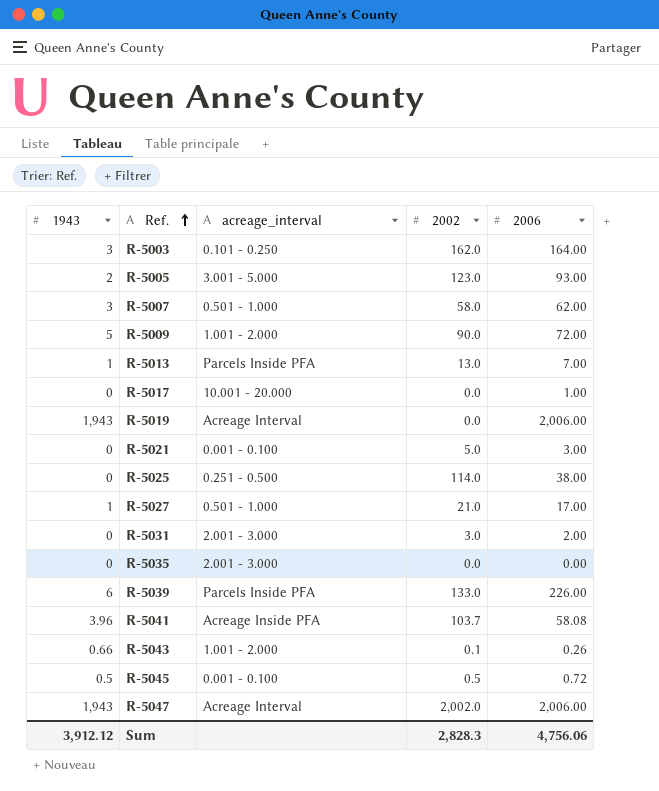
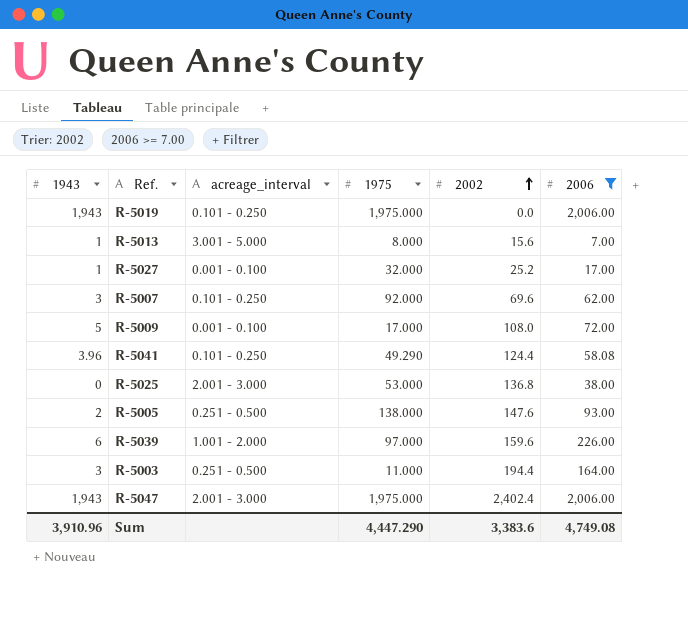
filter: none -> 2006 >= 7.00
row order: Ref. ascending -> 2002 ascending
column 1975 | position: none -> 4
R-5019 | acreage_interval: Acreage Interval -> 0.101 - 0.250
R-5013 | acreage_interval: Parcels Inside PFA -> 3.001 - 5.000
R-5013 | 2002: 13.0 -> 15.6
R-5027 | acreage_interval: 0.501 - 1.000 -> 0.001 - 0.100
R-5027 | 2002: 21.0 -> 25.2
R-5007 | acreage_interval: 0.501 - 1.000 -> 0.101 - 0.250
R-5007 | 2002: 58.0 -> 69.6
R-5009 | acreage_interval: 1.001 - 2.000 -> 0.001 - 0.100
R-5009 | 2002: 90.0 -> 108.0
R-5041 | acreage_interval: Acreage Inside PFA -> 0.101 - 0.250
R-5041 | 2002: 103.7 -> 124.4
R-5025 | acreage_interval: 0.251 - 0.500 -> 2.001 - 3.000
R-5025 | 2002: 114.0 -> 136.8
R-5005 | acreage_interval: 3.001 - 5.000 -> 0.251 - 0.500
R-5005 | 2002: 123.0 -> 147.6
R-5039 | acreage_interval: Parcels Inside PFA -> 1.001 - 2.000
R-5039 | 2002: 133.0 -> 159.6
R-5003 | acreage_interval: 0.101 - 0.250 -> 0.251 - 0.500
R-5003 | 2002: 162.0 -> 194.4
R-5047 | acreage_interval: Acreage Interval -> 2.001 - 3.000
R-5047 | 2002: 2,002.0 -> 2,402.4
Sum | 1943: 3,912.12 -> 3,910.96
Sum | 2002: 2,828.3 -> 3,383.6
Sum | 2006: 4,756.06 -> 4,749.08

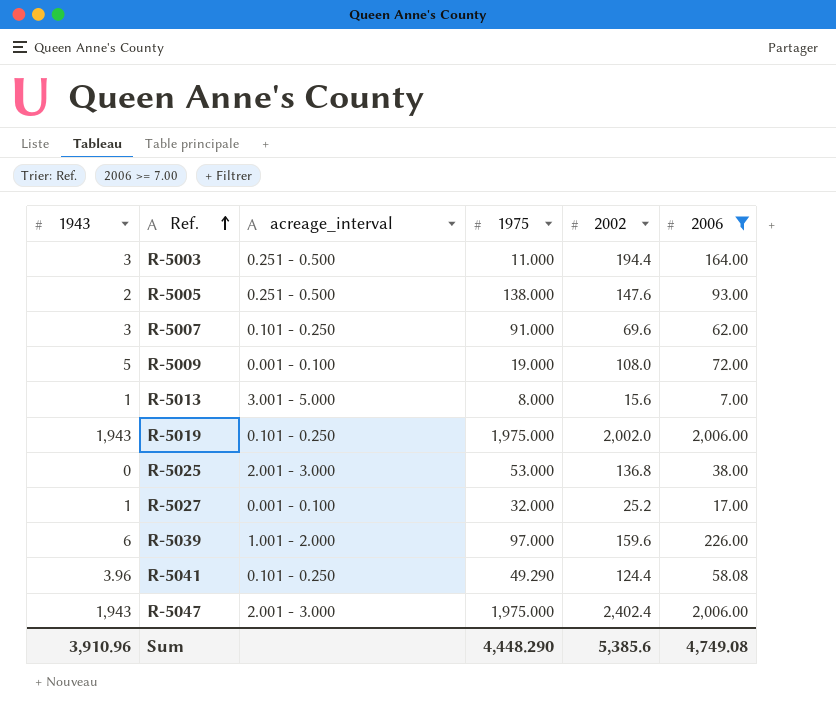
row order: 2002 ascending -> Ref. ascending
R-5007 | 1975: 92.000 -> 91.000
R-5009 | 1975: 17.000 -> 19.000
R-5019 | 2002: 0.0 -> 2,002.0
Sum | 1975: 4,447.290 -> 4,448.290
Sum | 2002: 3,383.6 -> 5,385.6

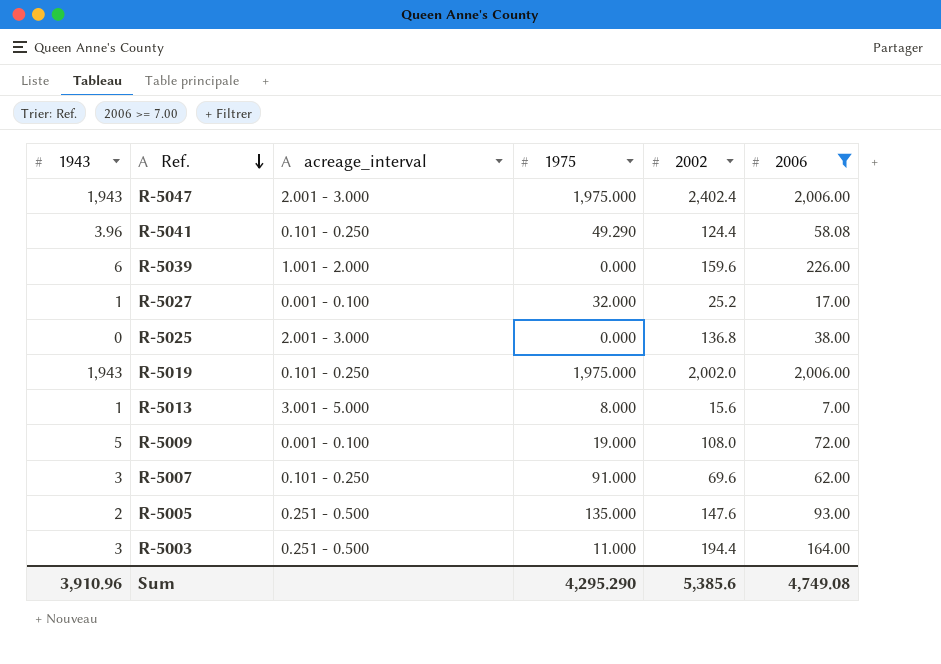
row order: Ref. ascending -> Ref. descending
R-5039 | 1975: 97.000 -> 0.000
R-5025 | 1975: 53.000 -> 0.000
R-5005 | 1975: 138.000 -> 135.000
Sum | 1975: 4,448.290 -> 4,295.290

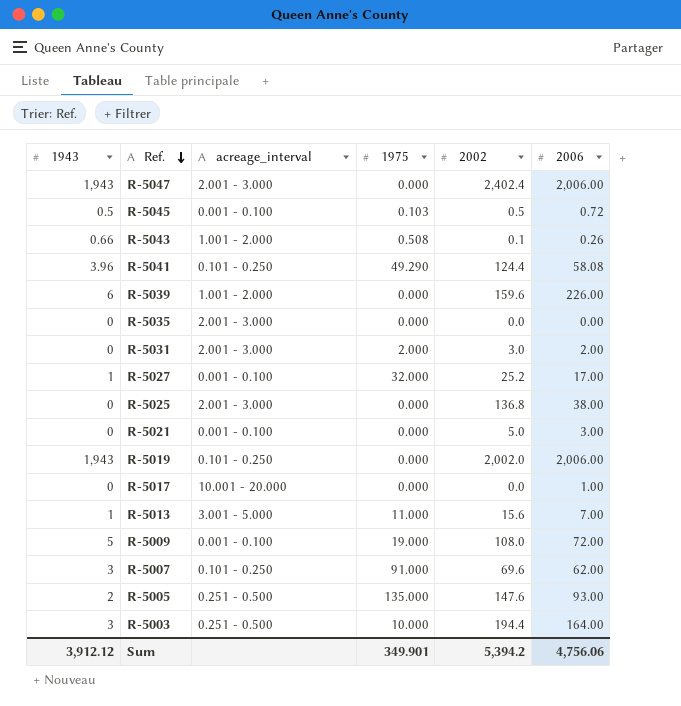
filter: 2006 >= 7.00 -> none
R-5047 | 1975: 1,975.000 -> 0.000
R-5019 | 1975: 1,975.000 -> 0.000
R-5013 | 1975: 8.000 -> 11.000
R-5003 | 1975: 11.000 -> 10.000
Sum | 1943: 3,910.96 -> 3,912.12
Sum | 1975: 4,295.290 -> 349.901
Sum | 2002: 5,385.6 -> 5,394.2
Sum | 2006: 4,749.08 -> 4,756.06

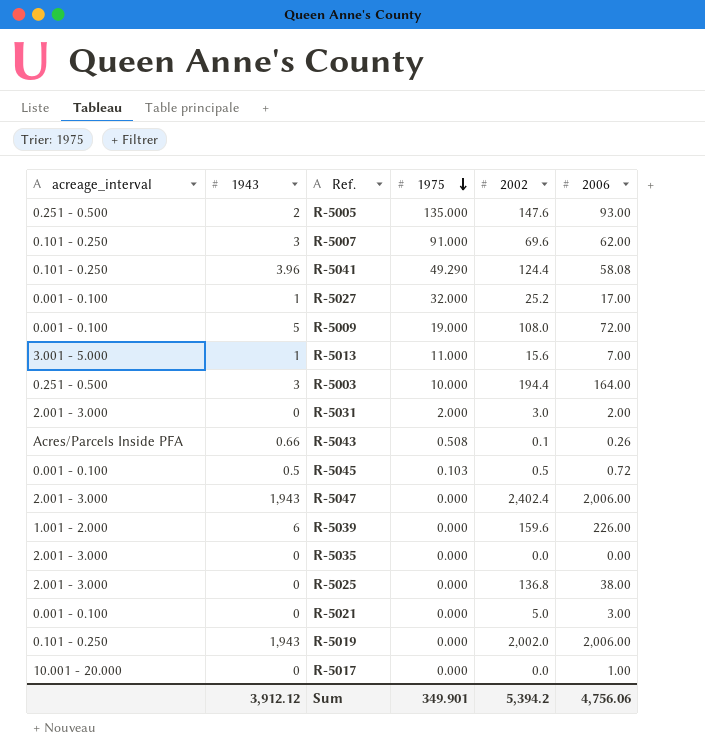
row order: Ref. descending -> 1975 descending
column acreage_interval | position: 3 -> 1
R-5043 | acreage_interval: 1.001 - 2.000 -> Acres/Parcels Inside PFA

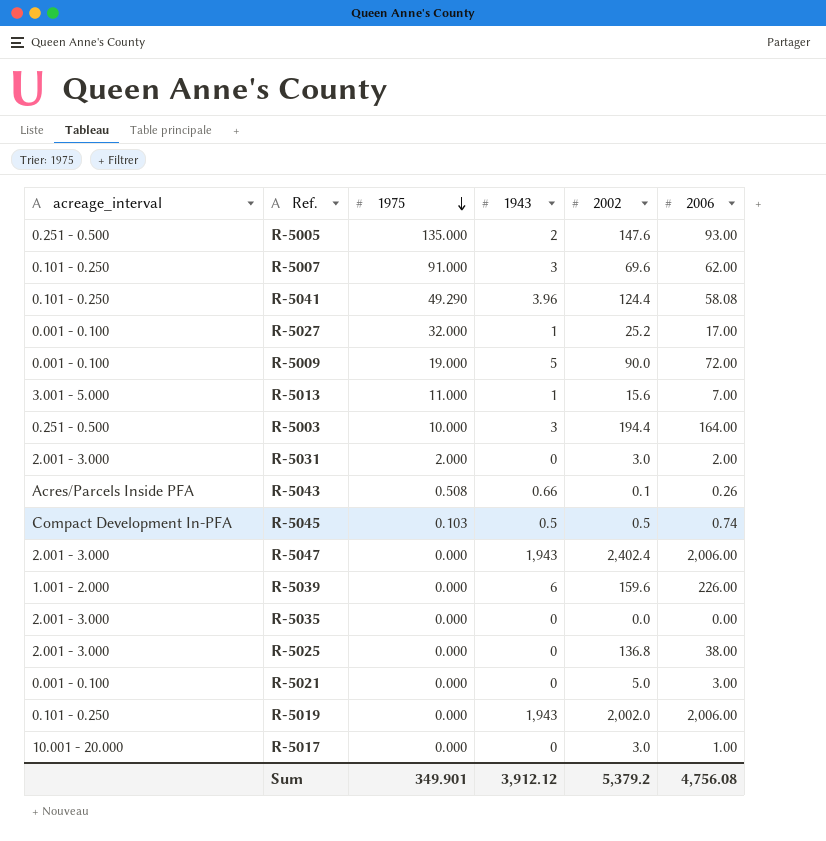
column 1943 | position: 2 -> 4
R-5009 | 2002: 108.0 -> 90.0
R-5045 | acreage_interval: 0.001 - 0.100 -> Compact Development In-PFA
R-5045 | 2006: 0.72 -> 0.74
R-5017 | 2002: 0.0 -> 3.0
Sum | 2002: 5,394.2 -> 5,379.2
Sum | 2006: 4,756.06 -> 4,756.08

